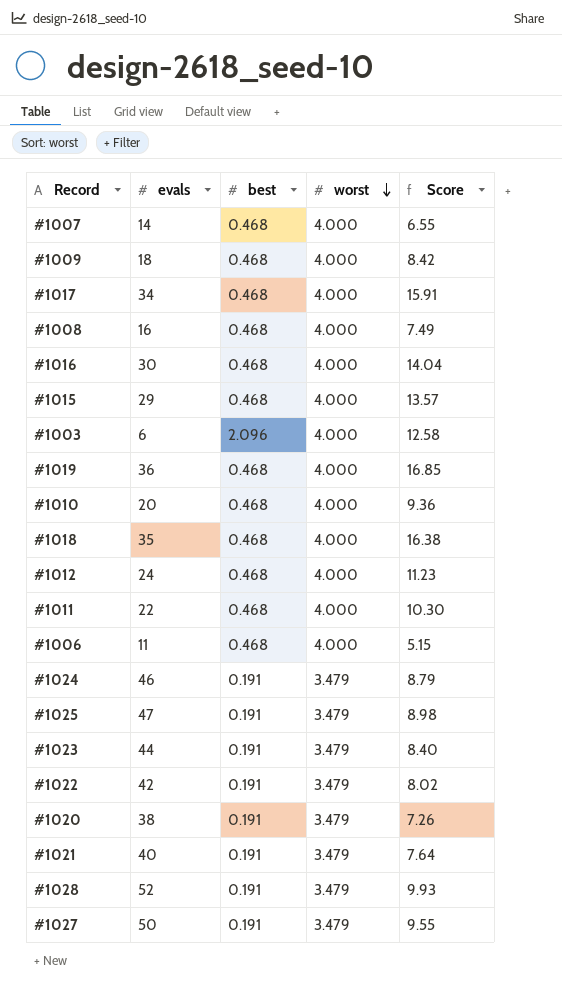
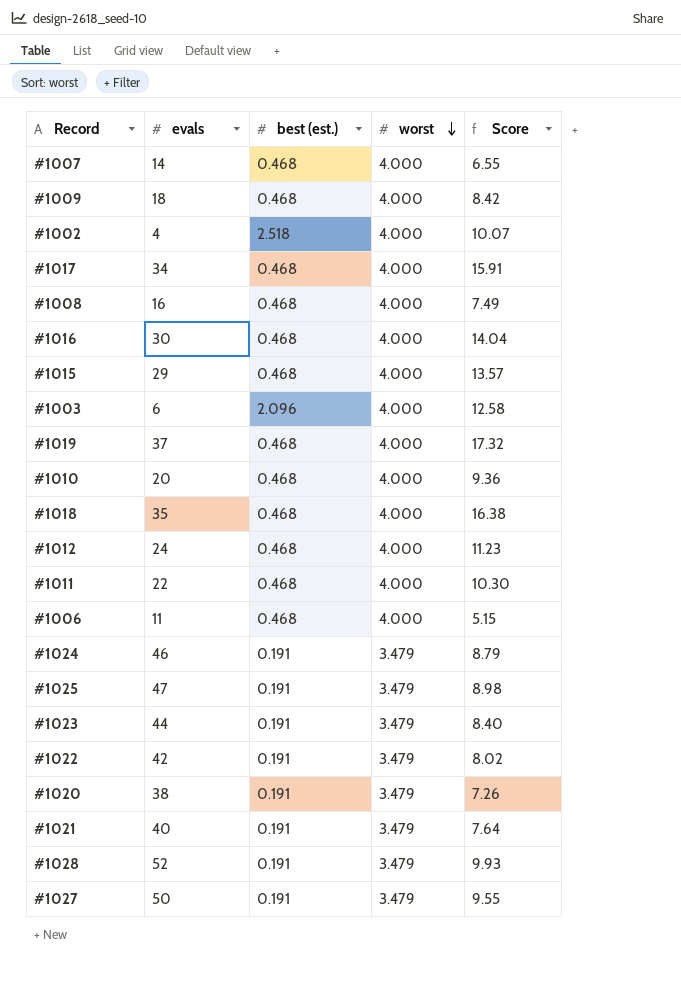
column name: best -> best (est.)
row #1002: none -> 4 | 2.518 | 4.000 | 10.07
#1019 | evals: 36 -> 37
#1019 | Score: 16.85 -> 17.32

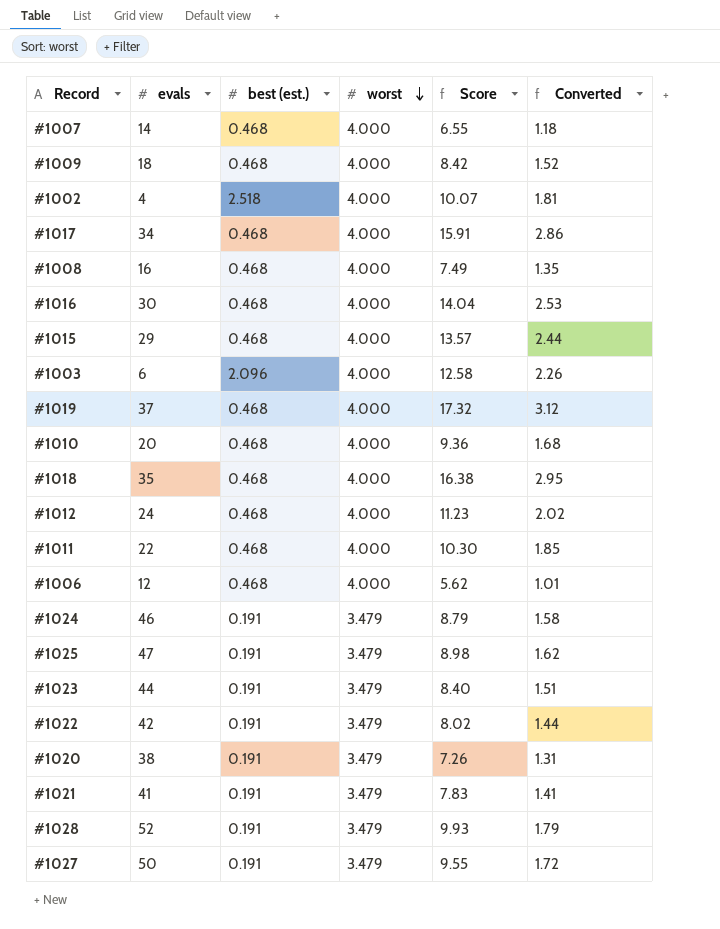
column Converted | formula: none -> [Score] * 0.18
#1006 | evals: 11 -> 12
#1006 | Score: 5.15 -> 5.62
#1021 | evals: 40 -> 41
#1021 | Score: 7.64 -> 7.83

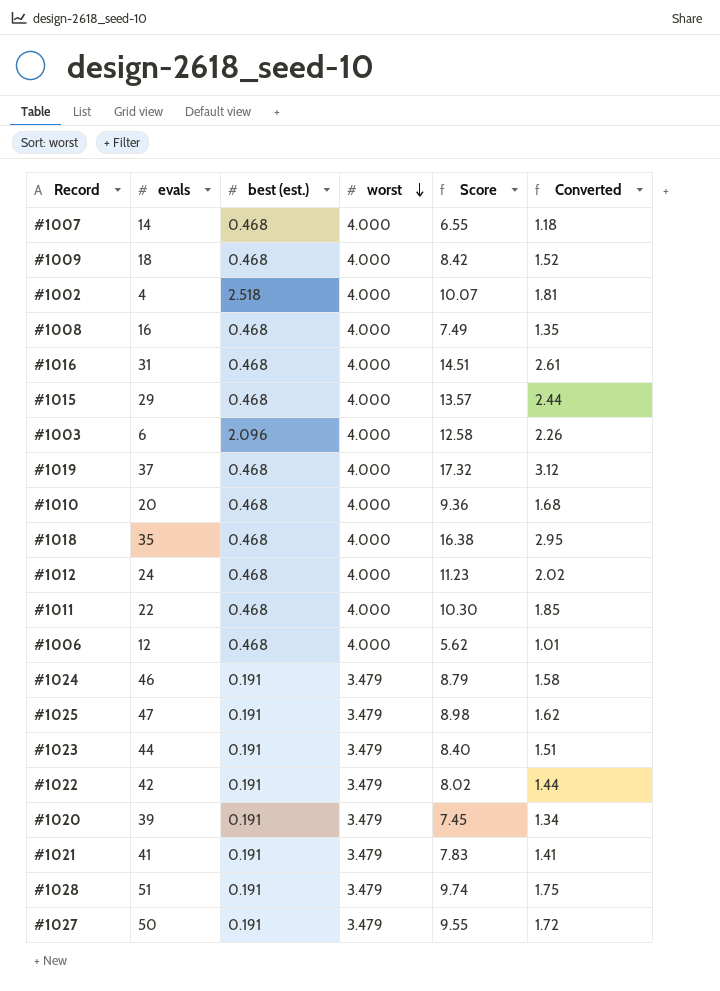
row #1017: 34 | 0.468 | 4.000 | 15.91 | 2.86 -> none
#1016 | evals: 30 -> 31
#1016 | Score: 14.04 -> 14.51
#1016 | Converted: 2.53 -> 2.61
#1020 | evals: 38 -> 39
#1020 | Score: 7.26 -> 7.45
#1020 | Converted: 1.31 -> 1.34
#1028 | evals: 52 -> 51
#1028 | Score: 9.93 -> 9.74
#1028 | Converted: 1.79 -> 1.75

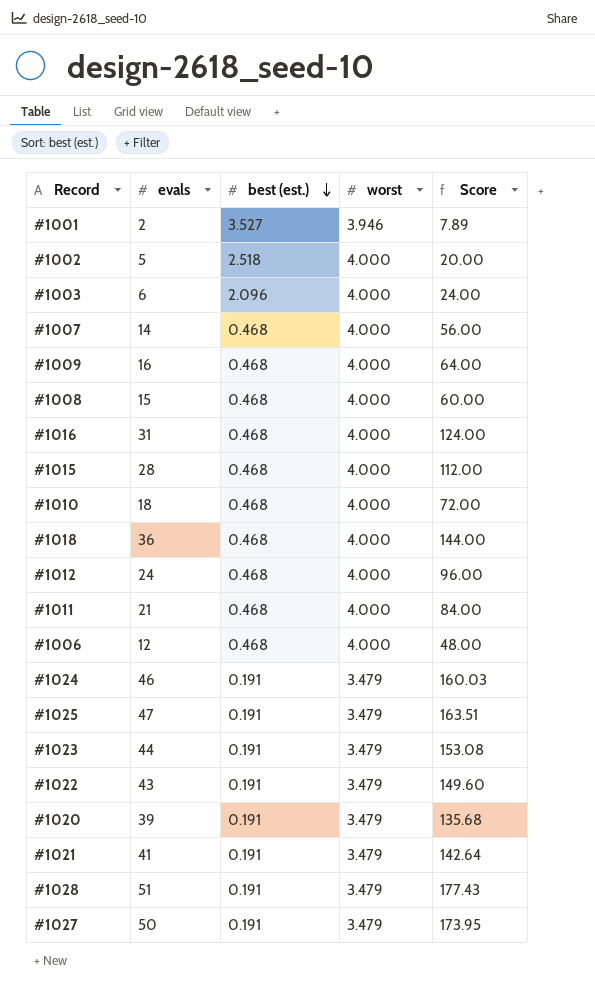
row order: worst descending -> best (est.) descending
column Converted | formula: [Score] * 0.18 -> none
column Score | formula: [evals] * [best (est.)] -> [evals] * [worst]
row #1019: 37 | 0.468 | 4.000 | 17.32 | 3.12 -> none
row #1001: none -> 2 | 3.527 | 3.946 | 7.89
#1002 | evals: 4 -> 5
#1009 | evals: 18 -> 16
#1008 | evals: 16 -> 15
#1015 | evals: 29 -> 28
#1010 | evals: 20 -> 18
#1018 | evals: 35 -> 36
#1011 | evals: 22 -> 21
#1022 | evals: 42 -> 43

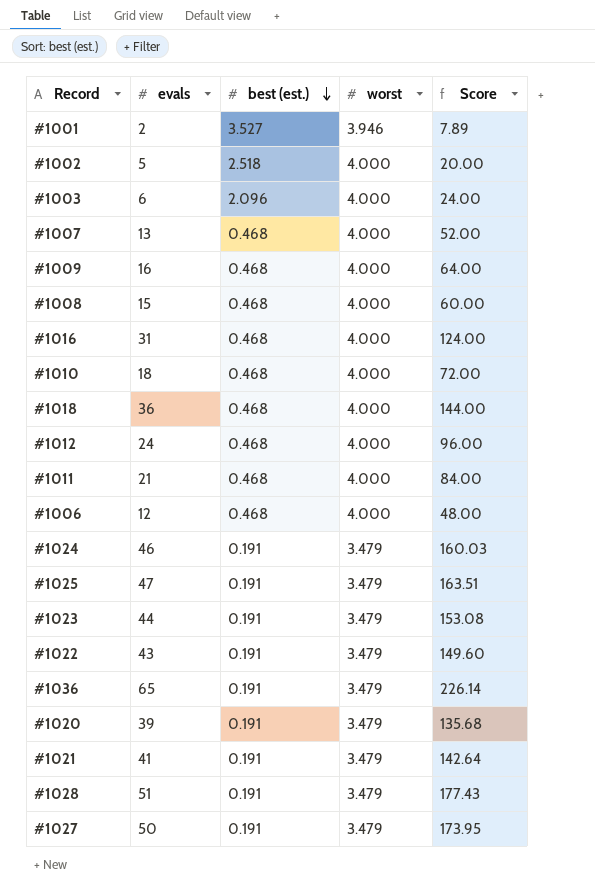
row #1015: 28 | 0.468 | 4.000 | 112.00 -> none
#1007 | evals: 14 -> 13
#1007 | Score: 56.00 -> 52.00
row #1036: none -> 65 | 0.191 | 3.479 | 226.14

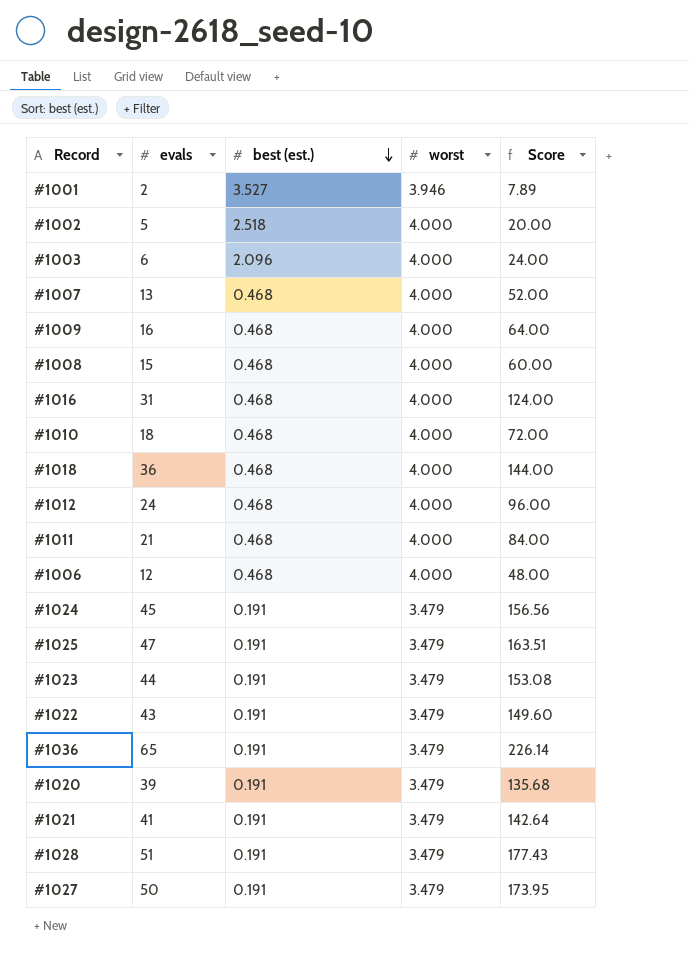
#1024 | evals: 46 -> 45
#1024 | Score: 160.03 -> 156.56

